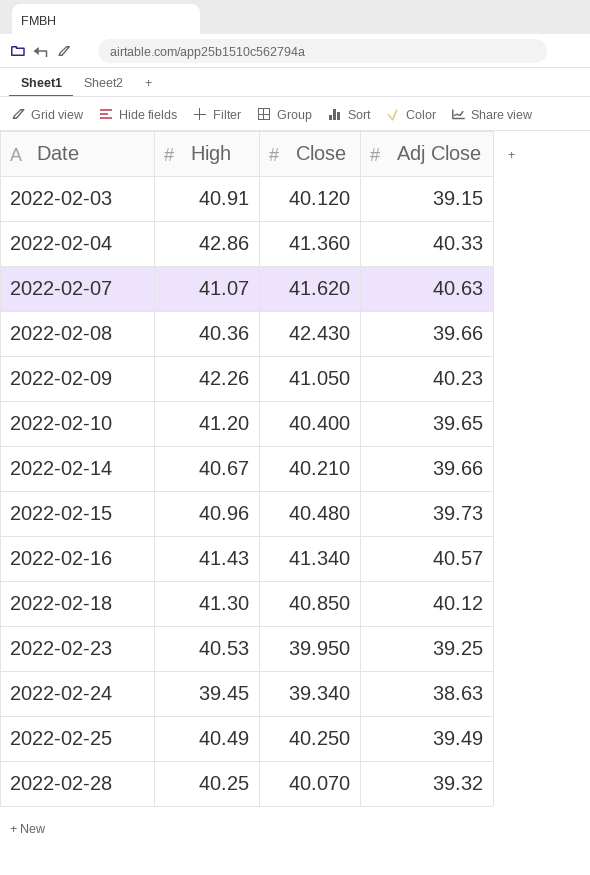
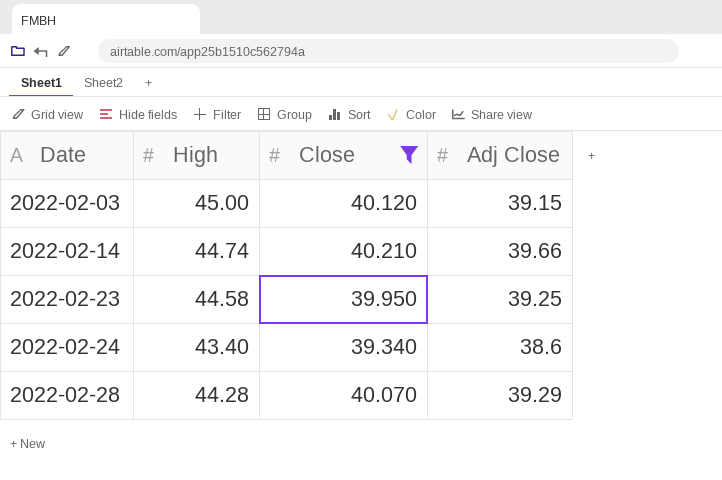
filter: none -> Close <= 40.210
2022-02-03 | High: 40.91 -> 45.00
2022-02-14 | High: 40.67 -> 44.74
2022-02-23 | High: 40.53 -> 44.58
2022-02-24 | High: 39.45 -> 43.40
2022-02-24 | Adj Close: 38.63 -> 38.6
2022-02-28 | High: 40.25 -> 44.28
2022-02-28 | Adj Close: 39.32 -> 39.29

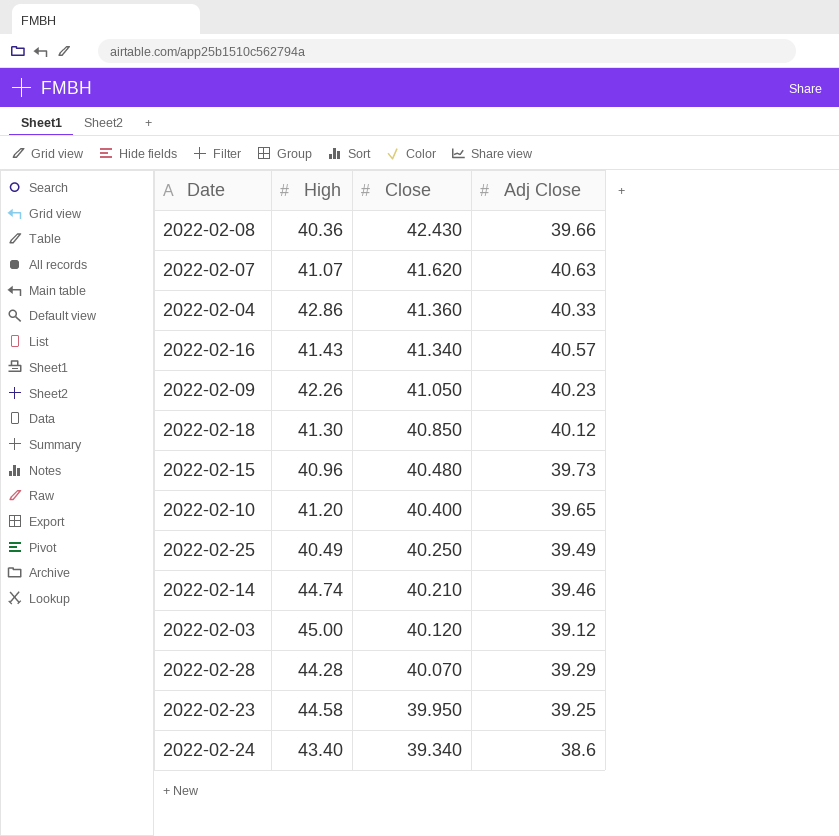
filter: Close <= 40.210 -> none
row order: Date ascending -> Close descending
2022-02-14 | Adj Close: 39.66 -> 39.46
2022-02-03 | Adj Close: 39.15 -> 39.12

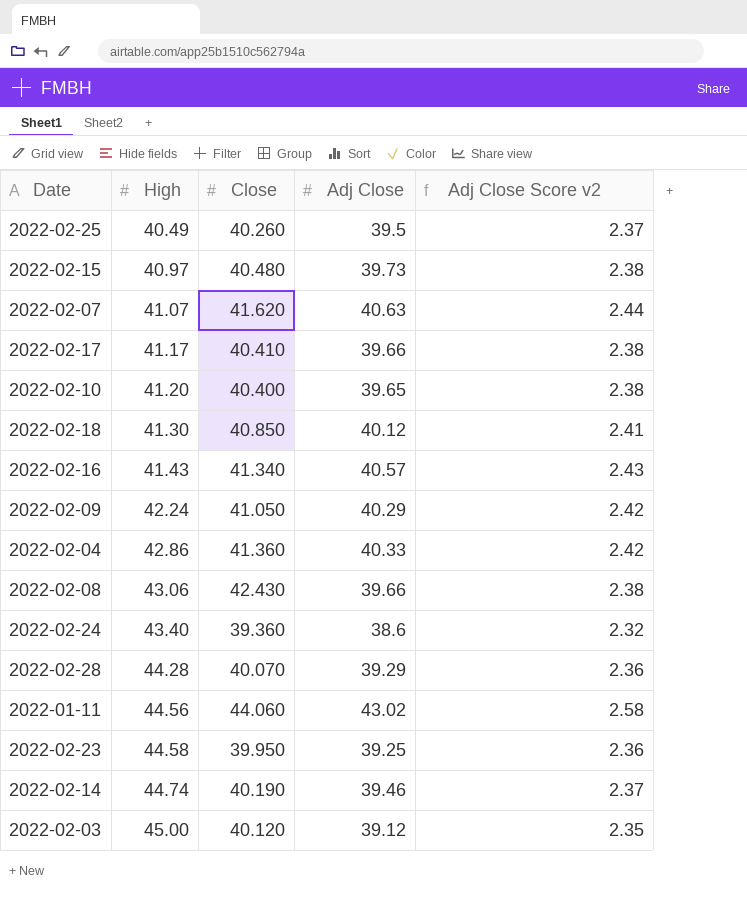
row order: Close descending -> High ascending
column Adj Close Score v2 | formula: none -> [Adj Close] * 0.06
2022-02-25 | Close: 40.250 -> 40.260
2022-02-25 | Adj Close: 39.49 -> 39.5
2022-02-15 | High: 40.96 -> 40.97
row 2022-02-17: none -> 41.17 | 40.410 | 39.66 | 2.38
2022-02-09 | High: 42.26 -> 42.24
2022-02-09 | Adj Close: 40.23 -> 40.29
2022-02-08 | High: 40.36 -> 43.06
2022-02-24 | Close: 39.340 -> 39.360
row 2022-01-11: none -> 44.56 | 44.060 | 43.02 | 2.58
2022-02-14 | Close: 40.210 -> 40.190

